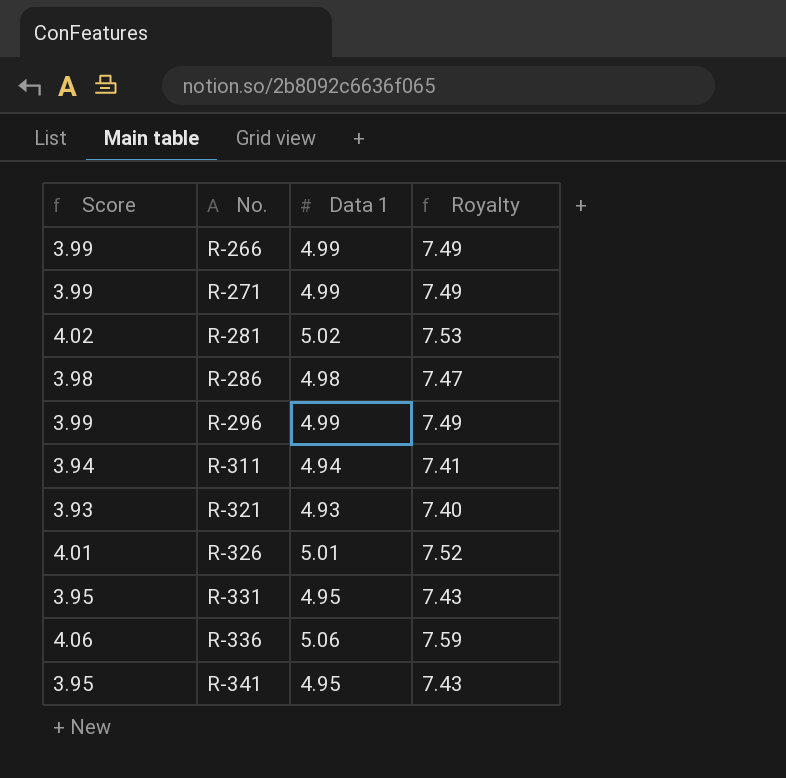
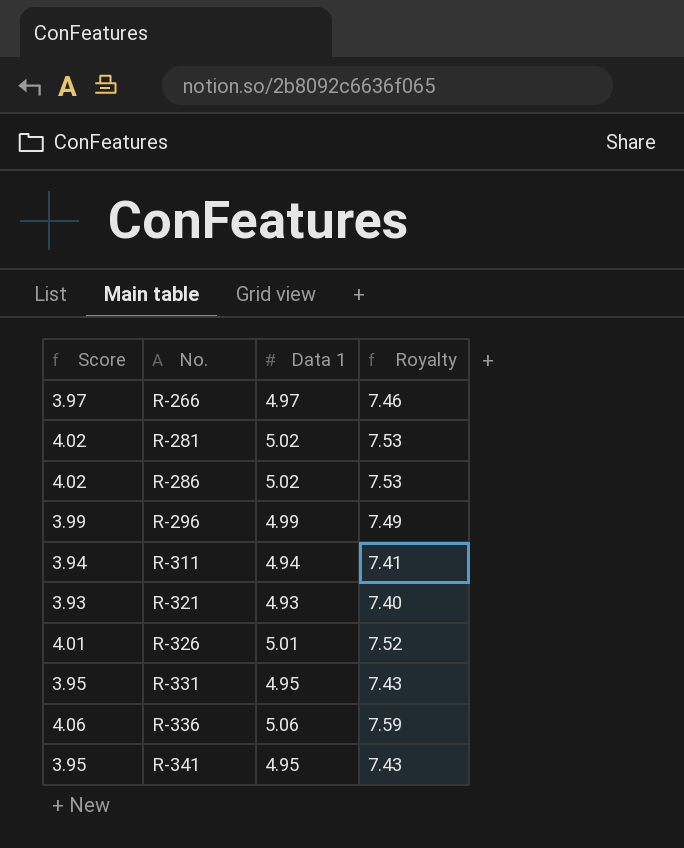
row R-271: 3.99 | 4.99 | 7.49 -> none
R-266 | Score: 3.99 -> 3.97
R-266 | Data 1: 4.99 -> 4.97
R-266 | Royalty: 7.49 -> 7.46
R-286 | Score: 3.98 -> 4.02
R-286 | Data 1: 4.98 -> 5.02
R-286 | Royalty: 7.47 -> 7.53

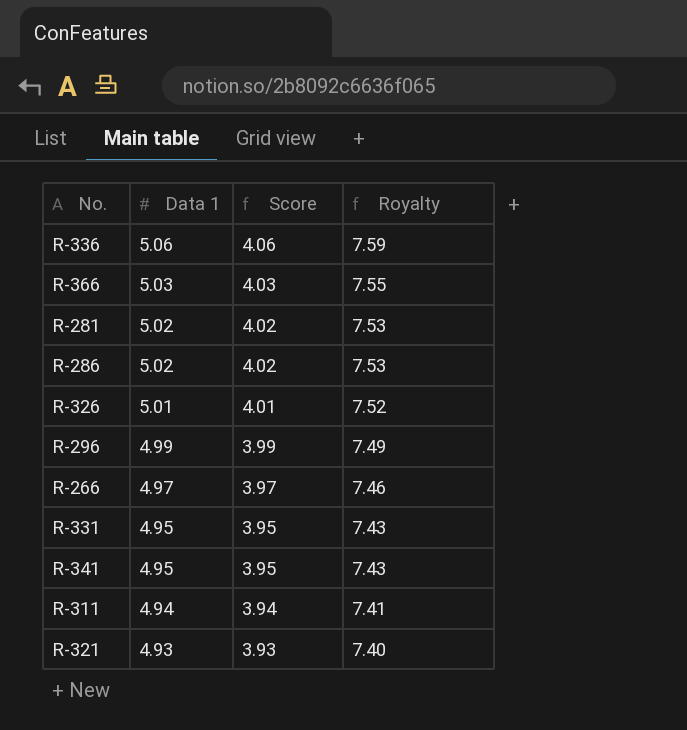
row order: No. ascending -> Data 1 descending
column Score | position: 1 -> 3
row R-366: none -> 5.03 | 4.03 | 7.55

